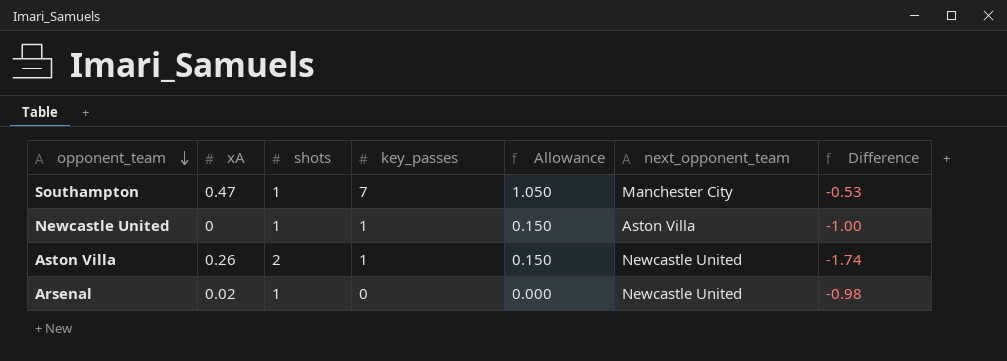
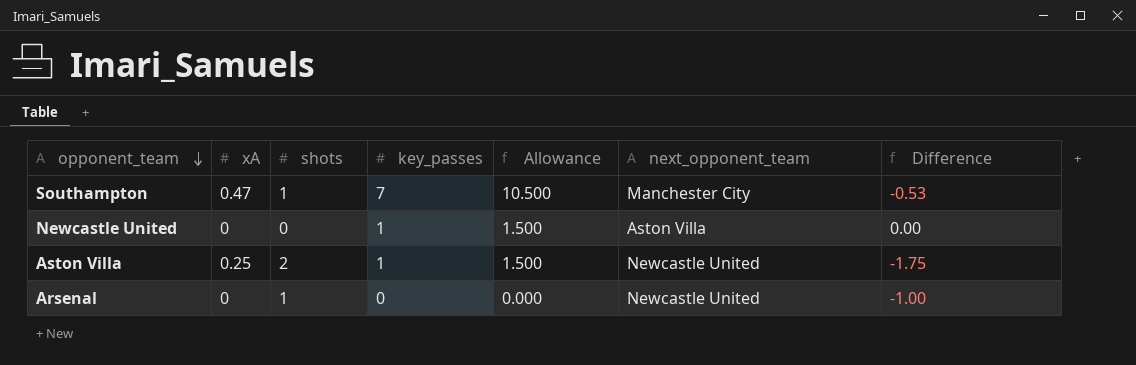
column Allowance | formula: [key_passes] * 0.15 -> [key_passes] * 1.5
Newcastle United | shots: 1 -> 0
Newcastle United | Difference: -1.00 -> 0.00
Aston Villa | xA: 0.26 -> 0.25
Aston Villa | Difference: -1.74 -> -1.75
Arsenal | xA: 0.02 -> 0
Arsenal | Difference: -0.98 -> -1.00

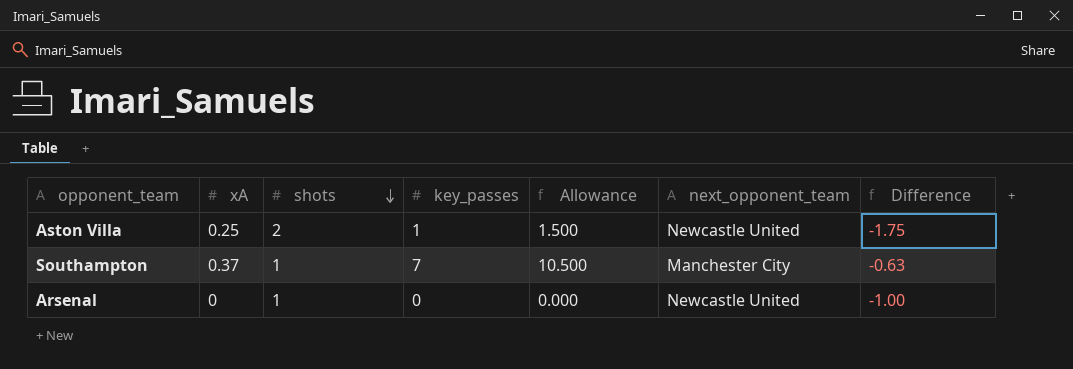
row order: opponent_team descending -> shots descending
row Newcastle United: 0 | 0 | 1 | 1.500 | Aston Villa | 0.00 -> none
Southampton | xA: 0.47 -> 0.37
Southampton | Difference: -0.53 -> -0.63

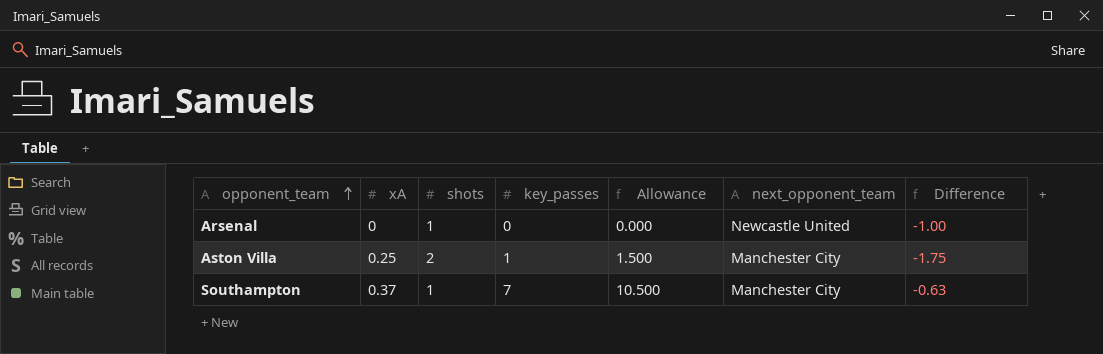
row order: shots descending -> opponent_team ascending
Aston Villa | next_opponent_team: Newcastle United -> Manchester City

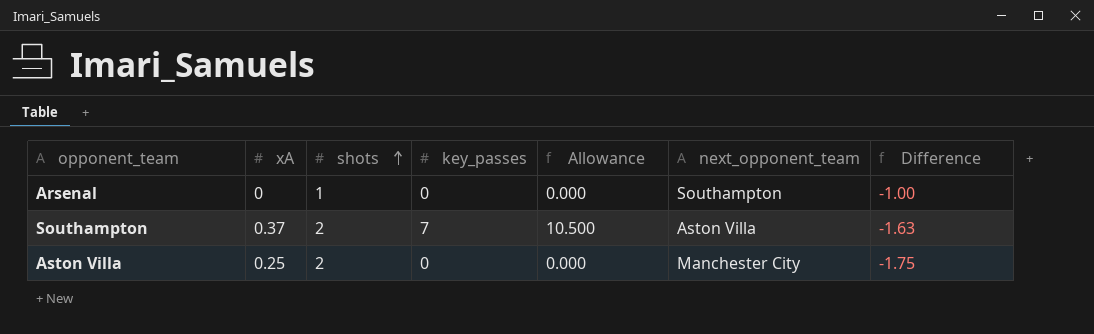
row order: opponent_team ascending -> shots ascending
Arsenal | next_opponent_team: Newcastle United -> Southampton
Southampton | shots: 1 -> 2
Southampton | next_opponent_team: Manchester City -> Aston Villa
Southampton | Difference: -0.63 -> -1.63
Aston Villa | key_passes: 1 -> 0
Aston Villa | Allowance: 1.500 -> 0.000

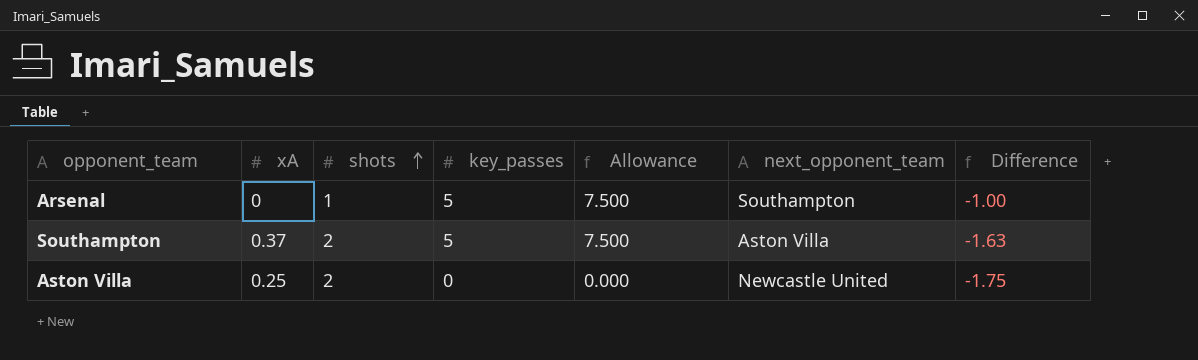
Arsenal | key_passes: 0 -> 5
Arsenal | Allowance: 0.000 -> 7.500
Southampton | key_passes: 7 -> 5
Southampton | Allowance: 10.500 -> 7.500
Aston Villa | next_opponent_team: Manchester City -> Newcastle United

